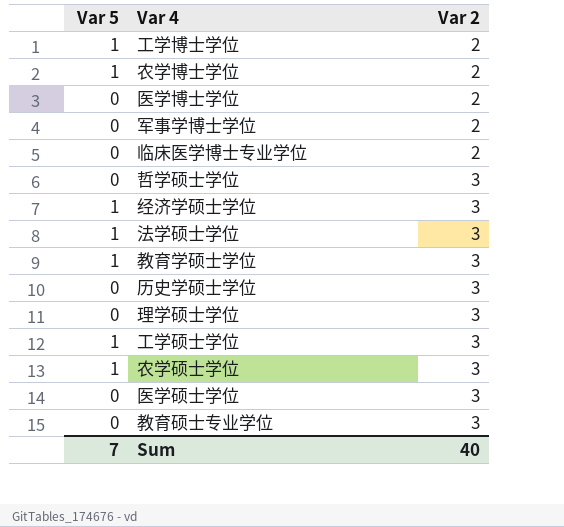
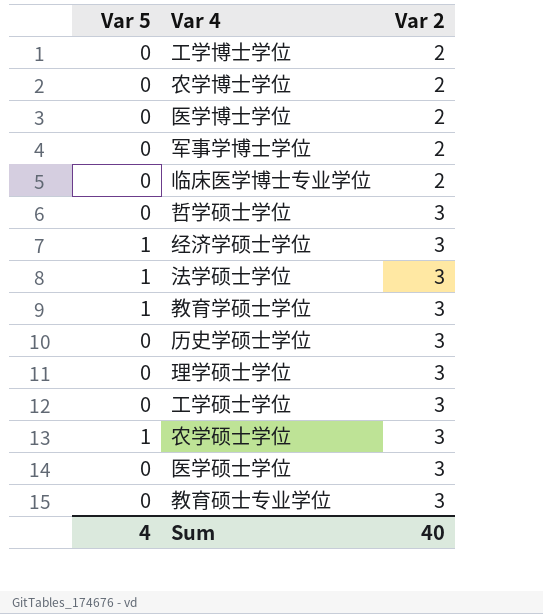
工学博士学位 | Var 5: 1 -> 0
农学博士学位 | Var 5: 1 -> 0
工学硕士学位 | Var 5: 1 -> 0
Sum | Var 5: 7 -> 4

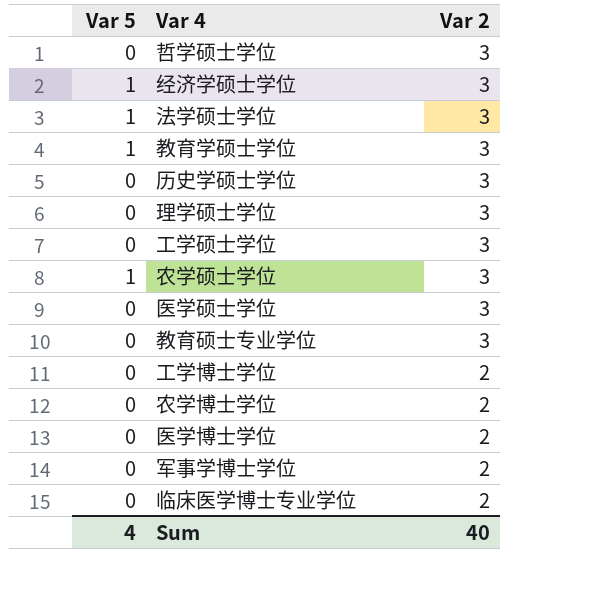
row order: Var 2 ascending -> Var 2 descending

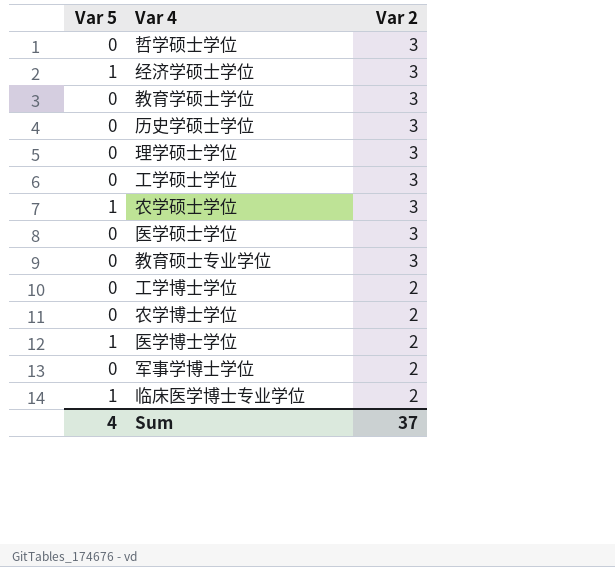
row 法学硕士学位: 1 | 3 -> none
教育学硕士学位 | Var 5: 1 -> 0
医学博士学位 | Var 5: 0 -> 1
临床医学博士专业学位 | Var 5: 0 -> 1
Sum | Var 2: 40 -> 37

